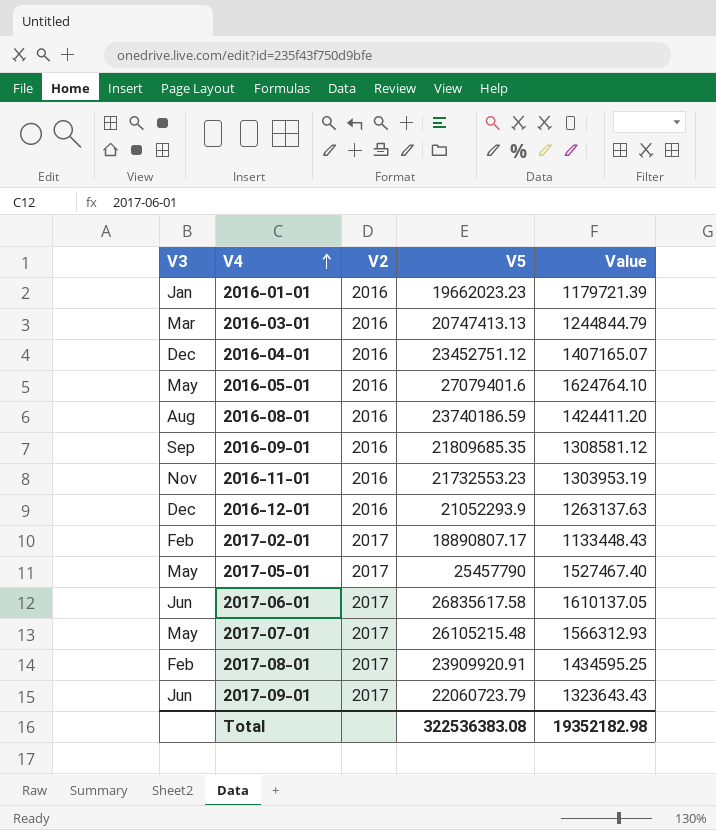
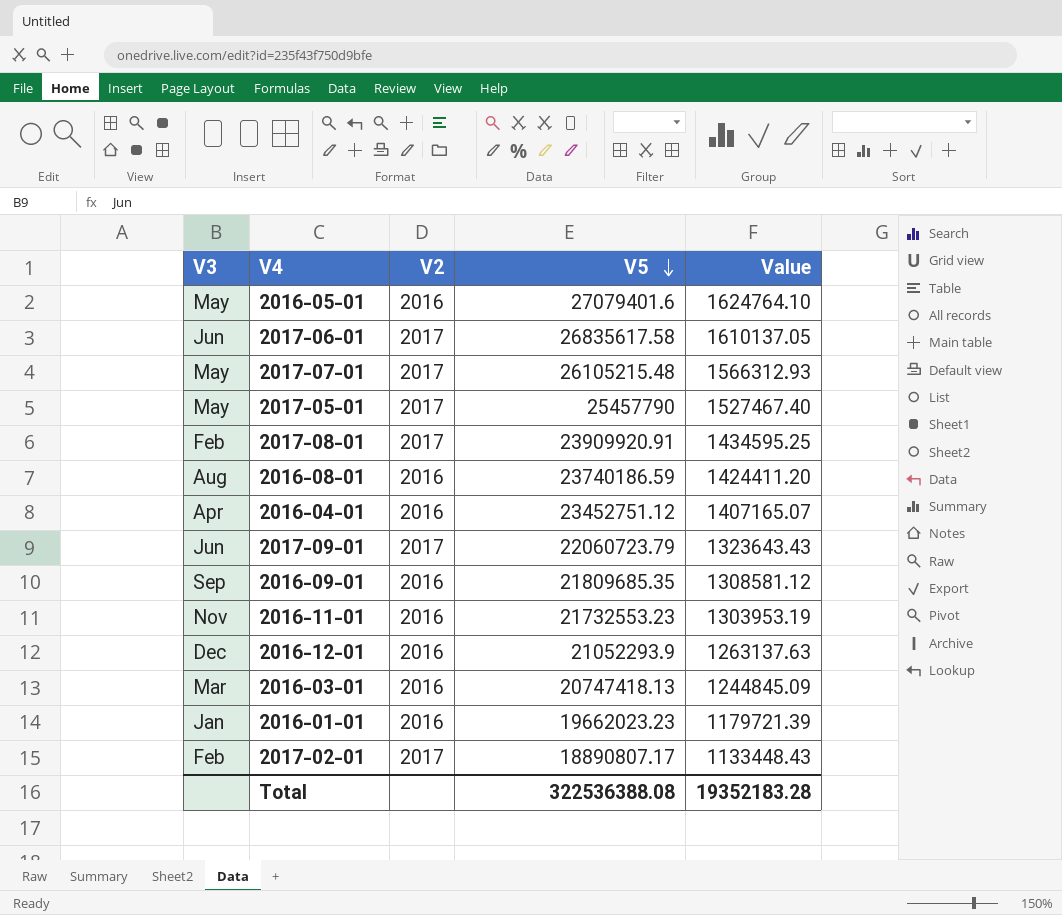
row order: V4 ascending -> V5 descending
2016-04-01 | V3: Dec -> Apr
2016-03-01 | V5: 20747413.13 -> 20747418.13
2016-03-01 | Value: 1244844.79 -> 1244845.09
Total | V5: 322536383.08 -> 322536388.08
Total | Value: 19352182.98 -> 19352183.28

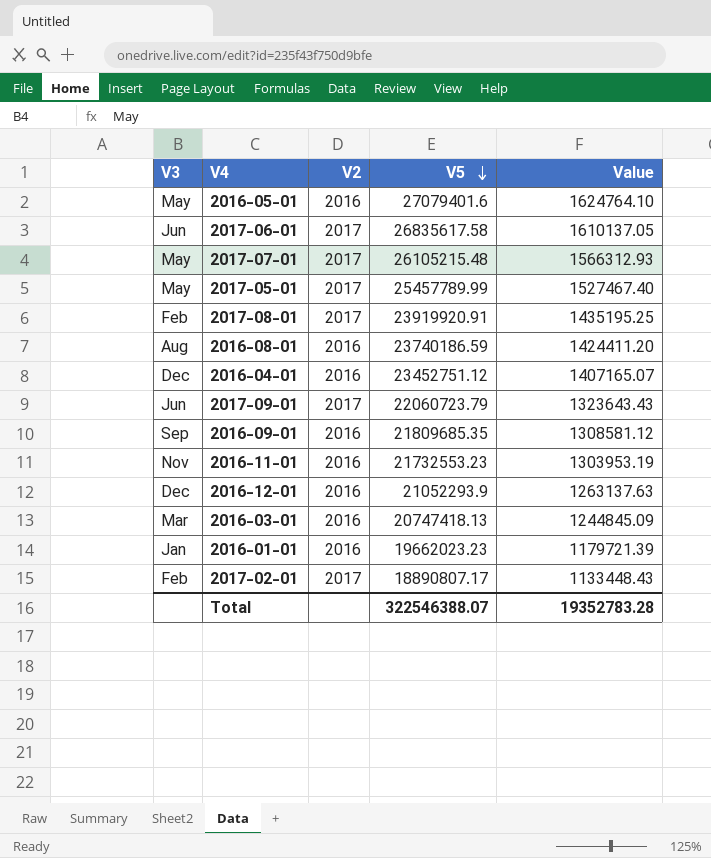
2017-05-01 | V5: 25457790 -> 25457789.99
2017-08-01 | V5: 23909920.91 -> 23919920.91
2017-08-01 | Value: 1434595.25 -> 1435195.25
2016-04-01 | V3: Apr -> Dec
Total | V5: 322536388.08 -> 322546388.07
Total | Value: 19352183.28 -> 19352783.28

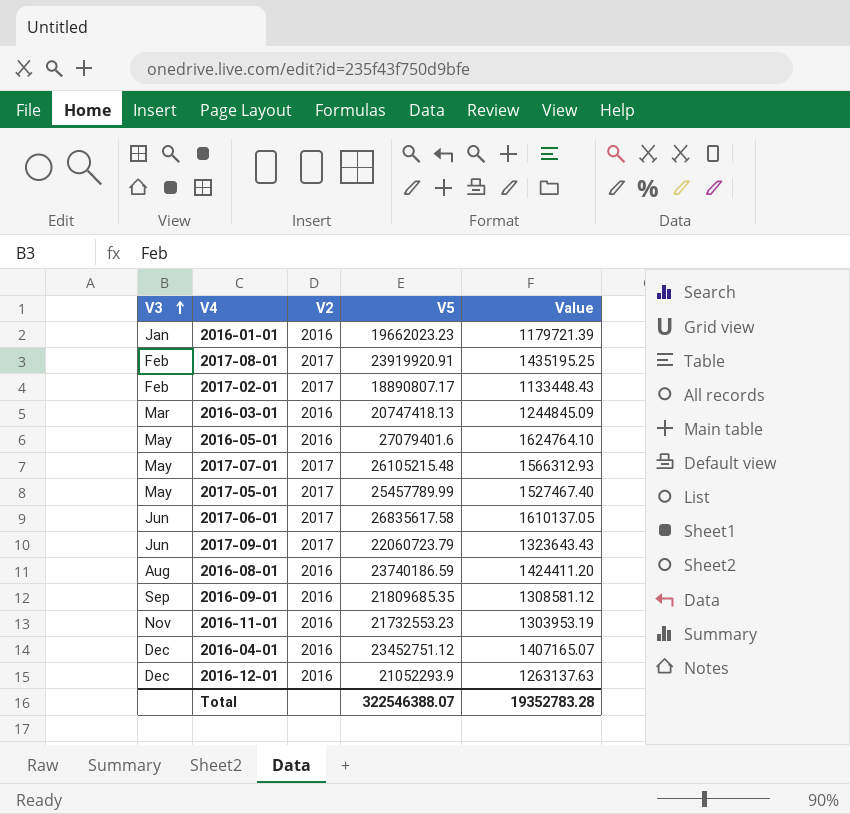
row order: V5 descending -> V3 ascending

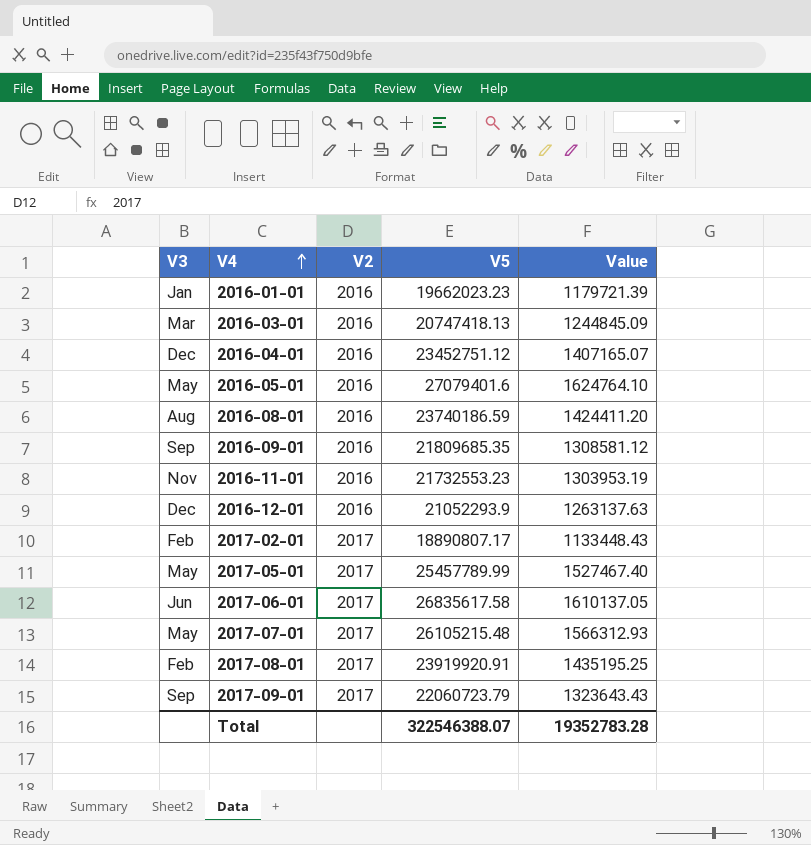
row order: V3 ascending -> V4 ascending
2017-09-01 | V3: Jun -> Sep

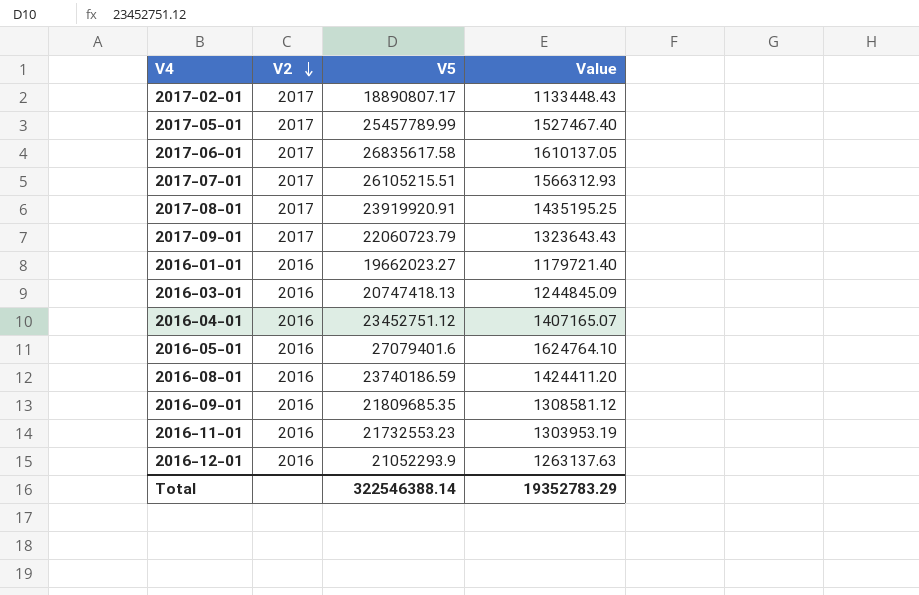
row order: V4 ascending -> V2 descending
column V3 | position: 1 -> none
2017-07-01 | V5: 26105215.48 -> 26105215.51
2016-01-01 | V5: 19662023.23 -> 19662023.27
2016-01-01 | Value: 1179721.39 -> 1179721.40
Total | V5: 322546388.07 -> 322546388.14
Total | Value: 19352783.28 -> 19352783.29

